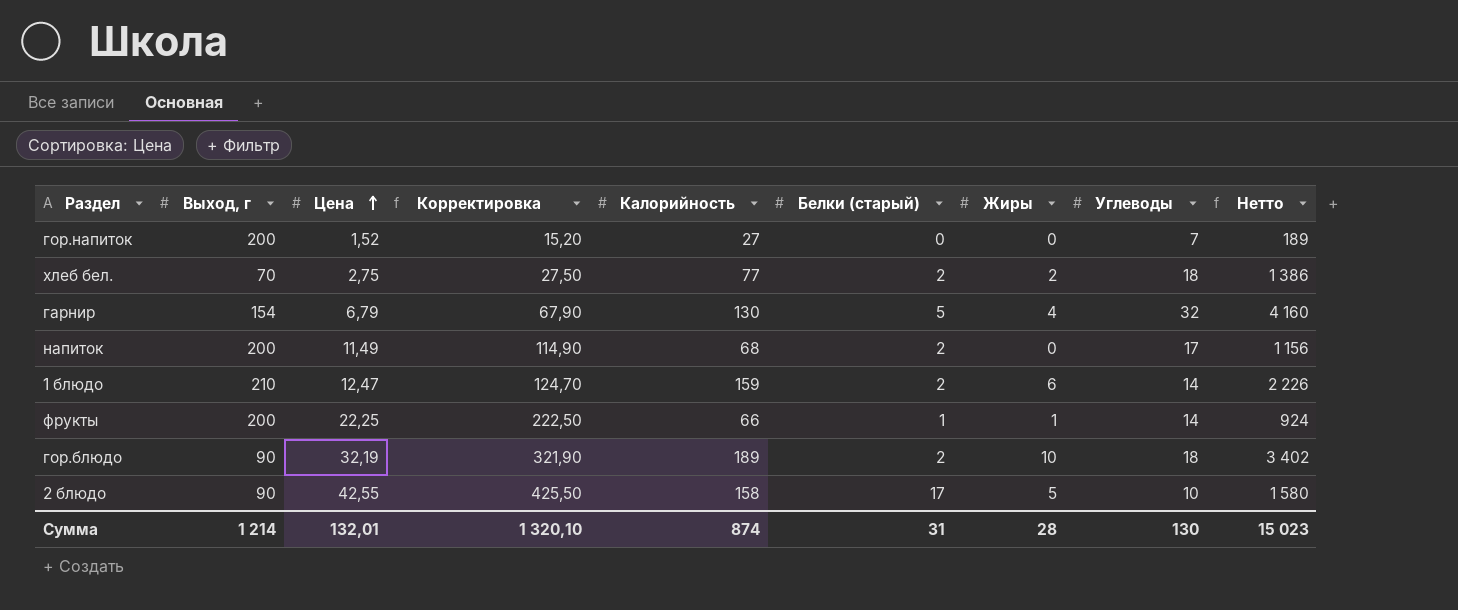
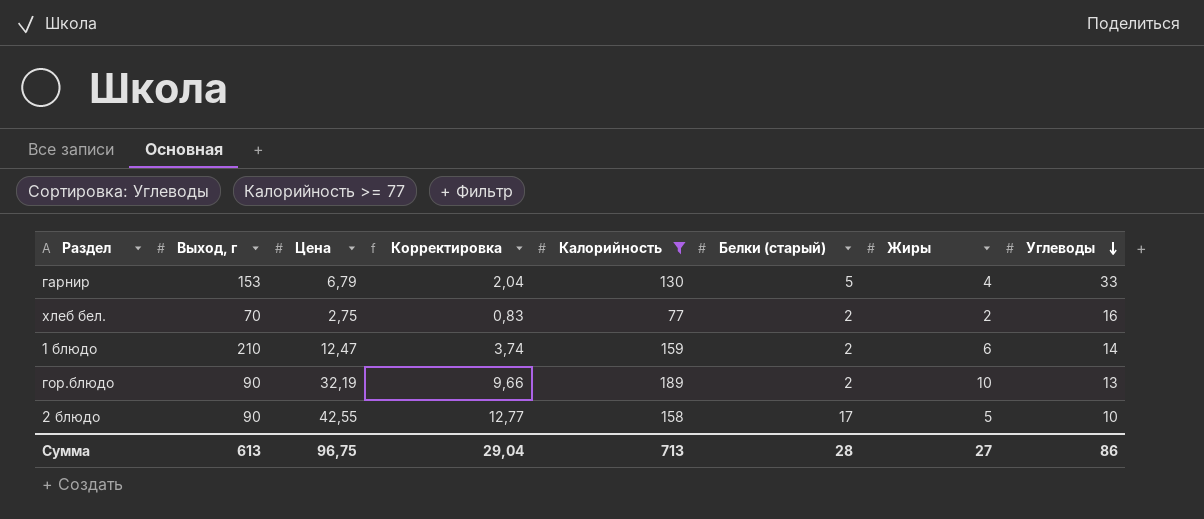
filter: none -> Калорийность >= 77
row order: Цена ascending -> Углеводы descending
column Нетто | formula: [Калорийность] * [Углеводы] -> none
column Корректировка | formula: [Цена] * 10 -> [Цена] * 0,3
гарнир | Выход, г: 154 -> 153
гарнир | Углеводы: 32 -> 33
хлеб бел. | Углеводы: 18 -> 16
гор.блюдо | Углеводы: 18 -> 13
Сумма | Выход, г: 1 214 -> 613
Сумма | Цена: 132,01 -> 96,75
Сумма | Корректировка: 1 320,10 -> 29,04
Сумма | Калорийность: 874 -> 713
Сумма | Белки (старый): 31 -> 28
Сумма | Жиры: 28 -> 27
Сумма | Углеводы: 130 -> 86

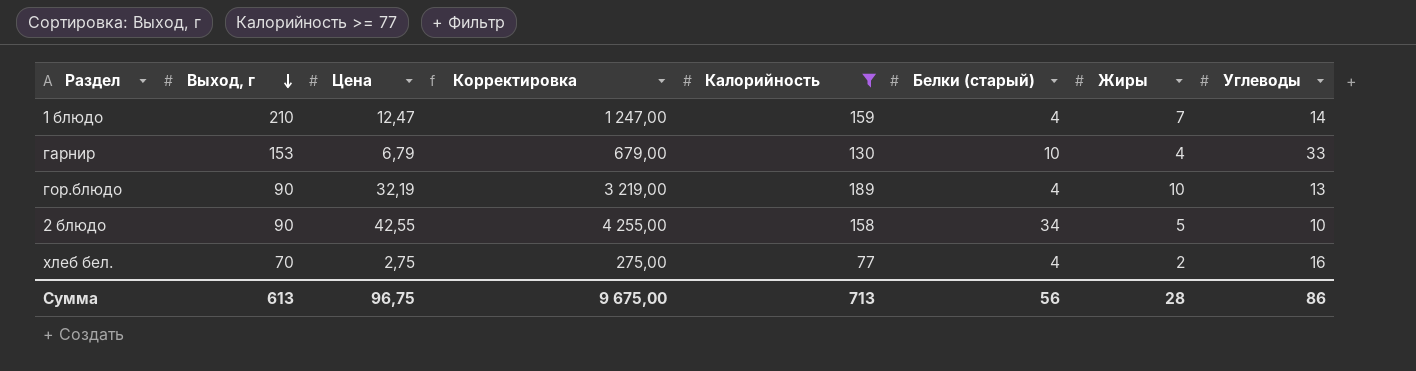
row order: Углеводы descending -> Выход, г descending
column Корректировка | formula: [Цена] * 0,3 -> [Цена] * 100
1 блюдо | Белки (старый): 2 -> 4
1 блюдо | Жиры: 6 -> 7
гарнир | Белки (старый): 5 -> 10
гор.блюдо | Белки (старый): 2 -> 4
2 блюдо | Белки (старый): 17 -> 34
хлеб бел. | Белки (старый): 2 -> 4
Сумма | Корректировка: 29,04 -> 9 675,00
Сумма | Белки (старый): 28 -> 56
Сумма | Жиры: 27 -> 28

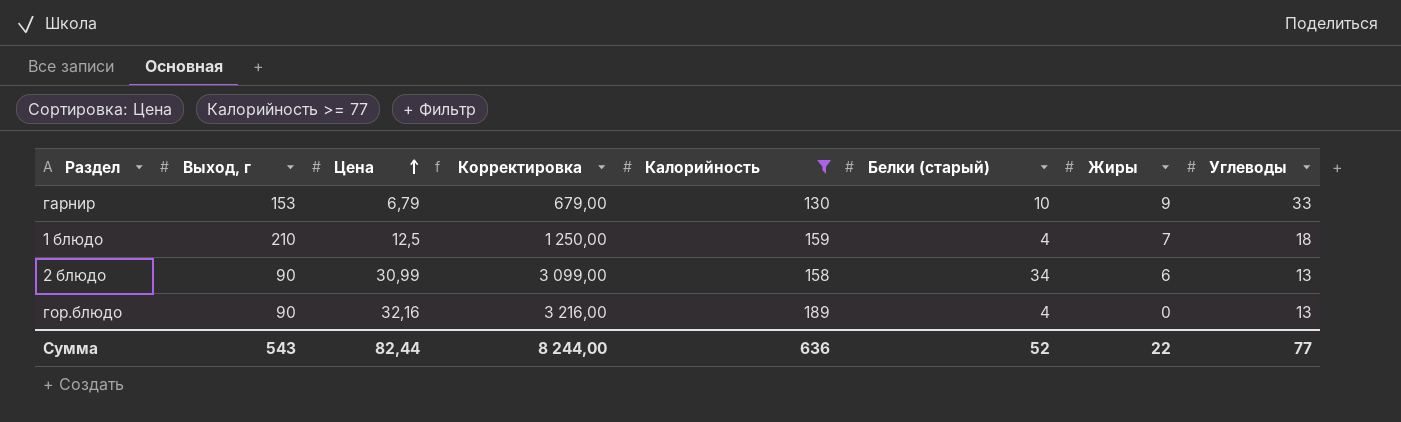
row order: Выход, г descending -> Цена ascending
row хлеб бел.: 70 | 2,75 | 275,00 | 77 | 4 | 2 | 16 -> none
гарнир | Жиры: 4 -> 9
1 блюдо | Цена: 12,47 -> 12,5
1 блюдо | Корректировка: 1 247,00 -> 1 250,00
1 блюдо | Углеводы: 14 -> 18
2 блюдо | Цена: 42,55 -> 30,99
2 блюдо | Корректировка: 4 255,00 -> 3 099,00
2 блюдо | Жиры: 5 -> 6
2 блюдо | Углеводы: 10 -> 13
гор.блюдо | Цена: 32,19 -> 32,16
гор.блюдо | Корректировка: 3 219,00 -> 3 216,00
гор.блюдо | Жиры: 10 -> 0
Сумма | Выход, г: 613 -> 543
Сумма | Цена: 96,75 -> 82,44
Сумма | Корректировка: 9 675,00 -> 8 244,00
Сумма | Калорийность: 713 -> 636
Сумма | Белки (старый): 56 -> 52
Сумма | Жиры: 28 -> 22
Сумма | Углеводы: 86 -> 77

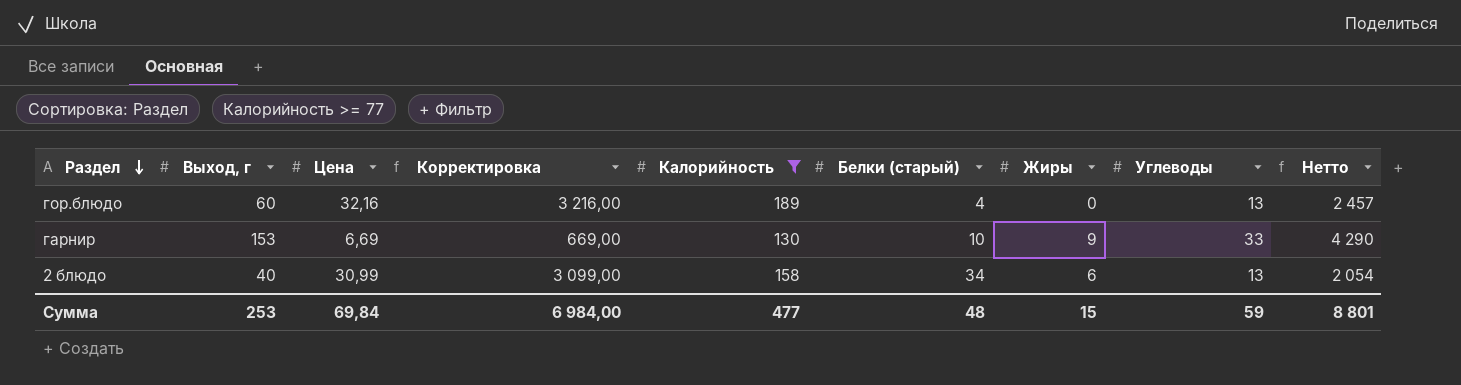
row order: Цена ascending -> Раздел descending
column Нетто | formula: none -> [Калорийность] * [Углеводы]
row 1 блюдо: 210 | 12,5 | 1 250,00 | 159 | 4 | 7 | 18 -> none
гор.блюдо | Выход, г: 90 -> 60
гарнир | Цена: 6,79 -> 6,69
гарнир | Корректировка: 679,00 -> 669,00
2 блюдо | Выход, г: 90 -> 40
Сумма | Выход, г: 543 -> 253
Сумма | Цена: 82,44 -> 69,84
Сумма | Корректировка: 8 244,00 -> 6 984,00
Сумма | Калорийность: 636 -> 477
Сумма | Белки (старый): 52 -> 48
Сумма | Жиры: 22 -> 15
Сумма | Углеводы: 77 -> 59

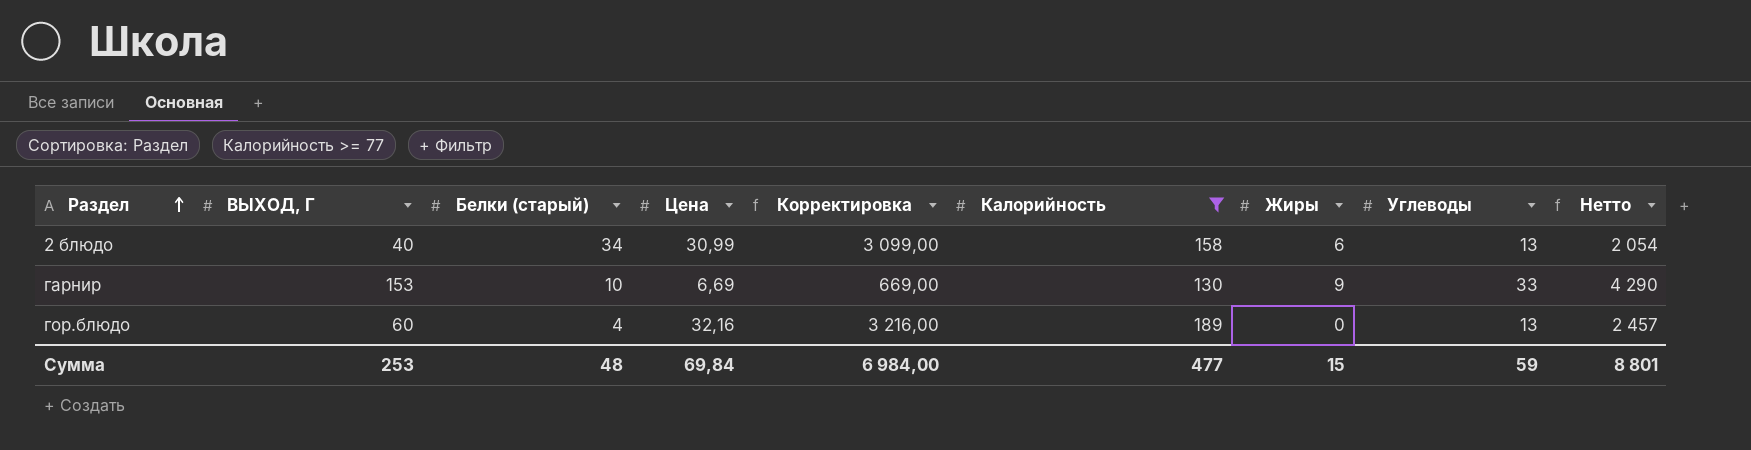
row order: Раздел descending -> Раздел ascending
column name: Выход, г -> ВЫХОД, Г
column Белки (старый) | position: 6 -> 3

